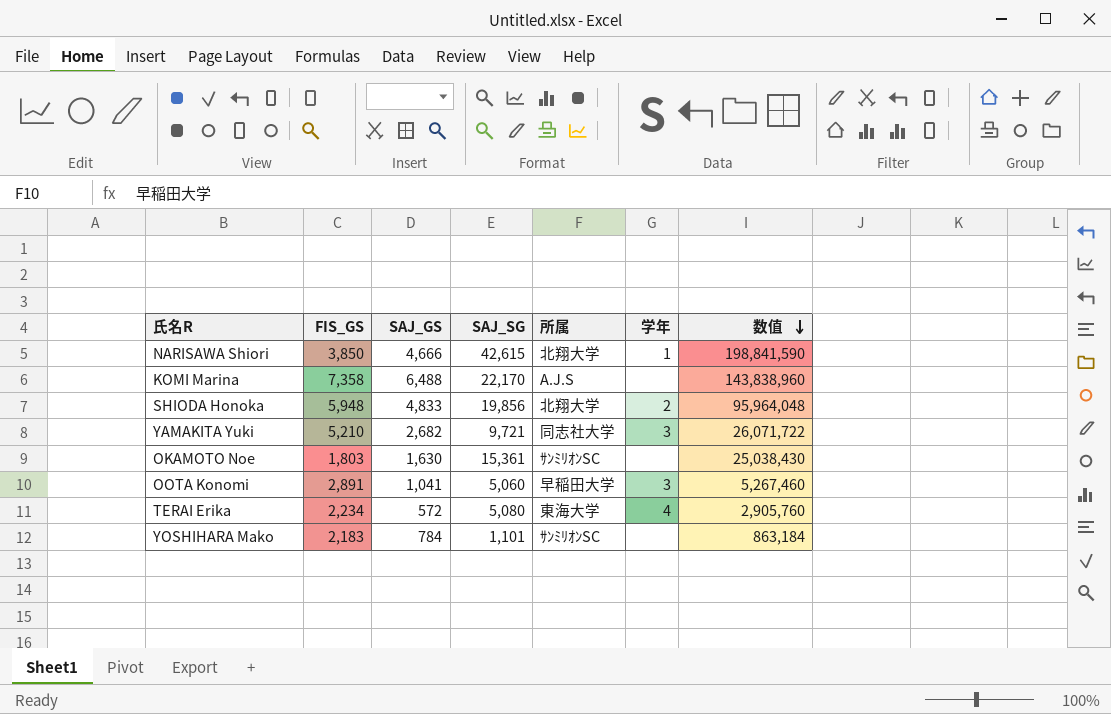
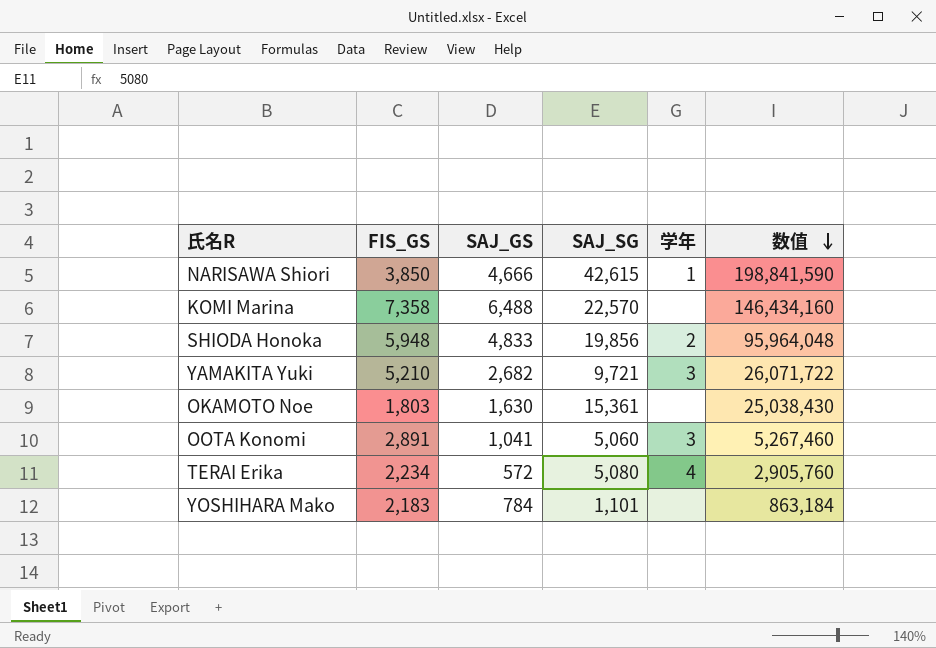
column 所属 | position: 5 -> none
KOMI Marina | SAJ_SG: 22,170 -> 22,570
KOMI Marina | 数值: 143,838,960 -> 146,434,160

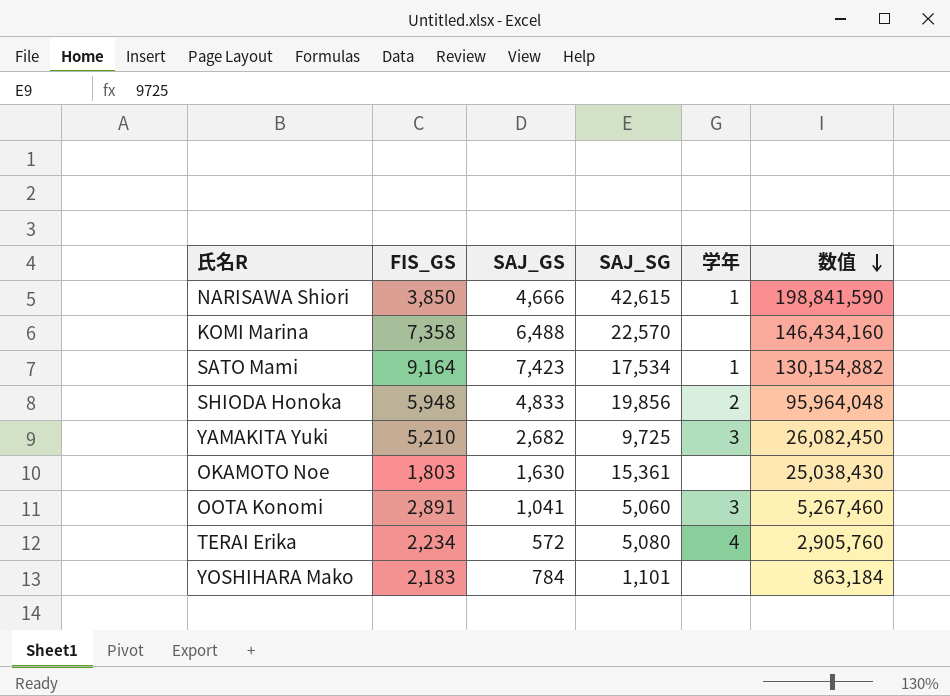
row SATO Mami: none -> 9,164 | 7,423 | 17,534 | 1 | 130,154,882
YAMAKITA Yuki | SAJ_SG: 9,721 -> 9,725
YAMAKITA Yuki | 数值: 26,071,722 -> 26,082,450

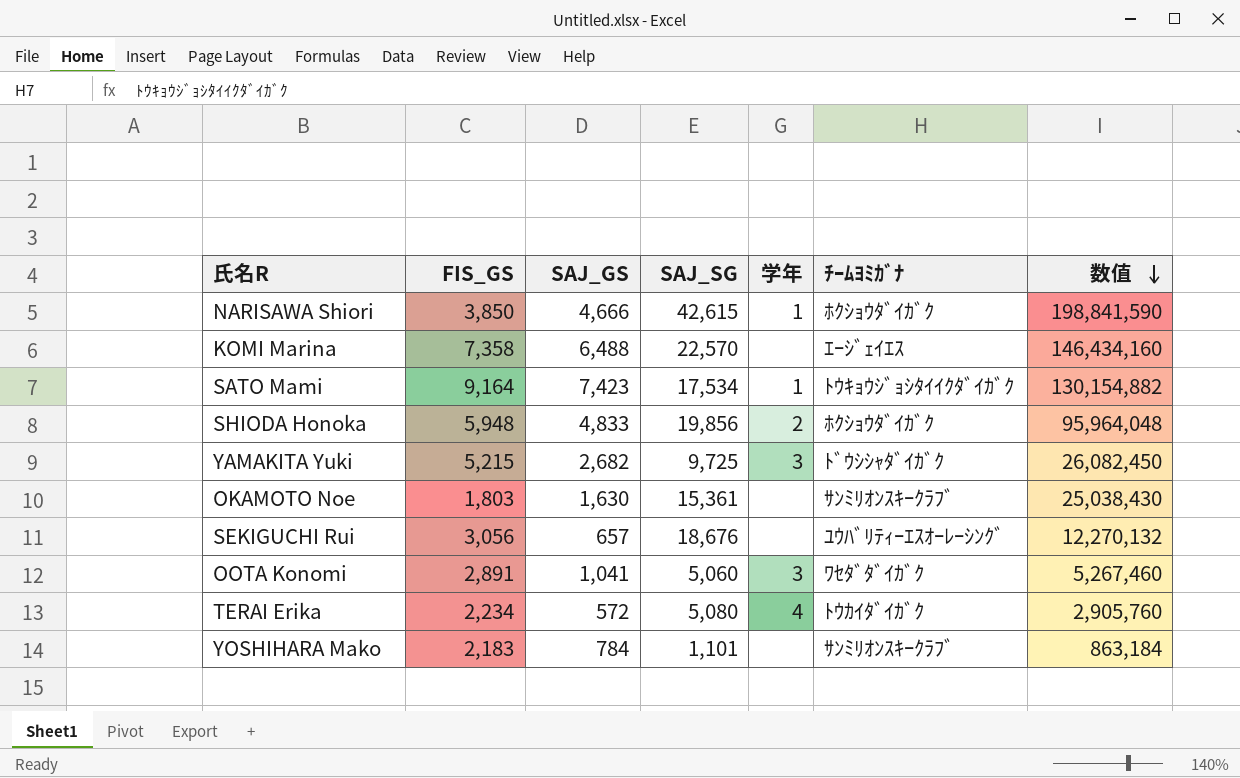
column ﾁｰﾑﾖﾐｶﾞﾅ | position: none -> 6
YAMAKITA Yuki | FIS_GS: 5,210 -> 5,215
row SEKIGUCHI Rui: none -> 3,056 | 657 | 18,676 | none | ﾕｳﾊﾞﾘﾃｨｰｴｽｵｰﾚｰｼﾝｸﾞ | 12,270,132

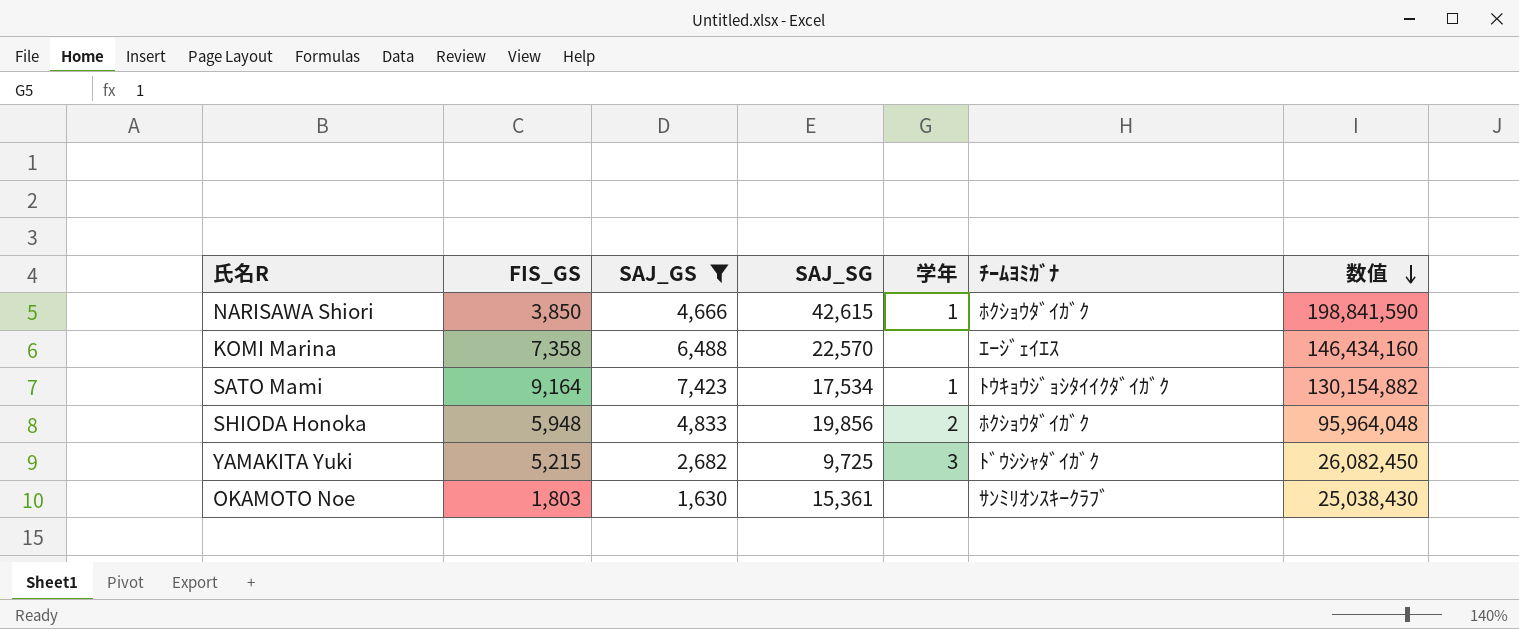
filter: none -> SAJ_GS >= 1,630

